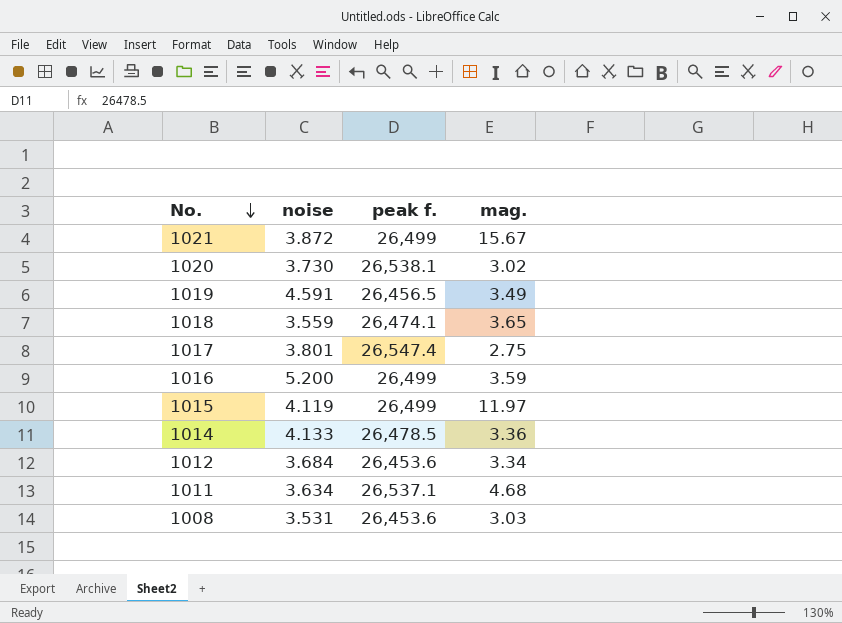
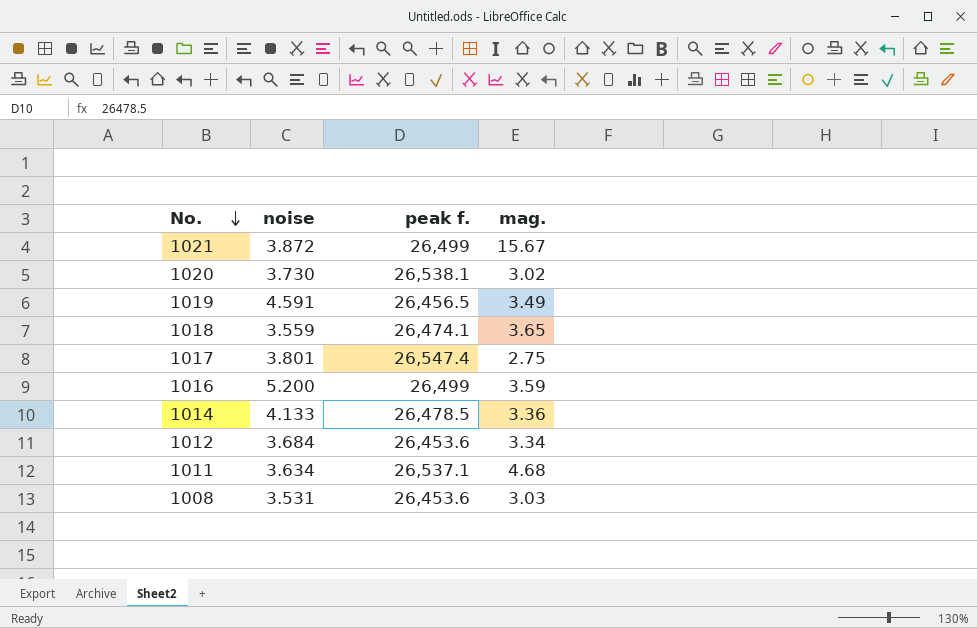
row 1015: 4.119 | 26,499 | 11.97 -> none

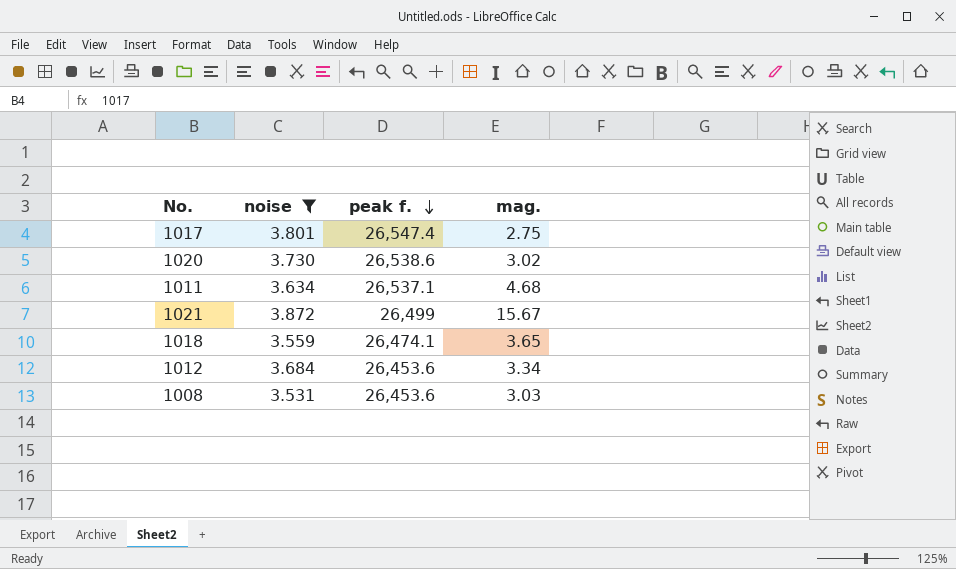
filter: none -> noise <= 3.872
row order: No. descending -> peak f. descending
1020 | peak f.: 26,538.1 -> 26,538.6

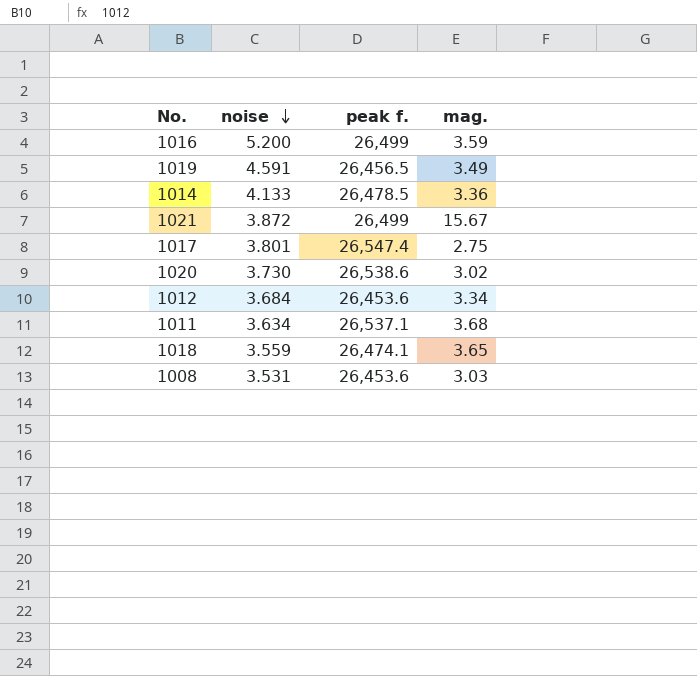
filter: noise <= 3.872 -> none
row order: peak f. descending -> noise descending
1011 | mag.: 4.68 -> 3.68

